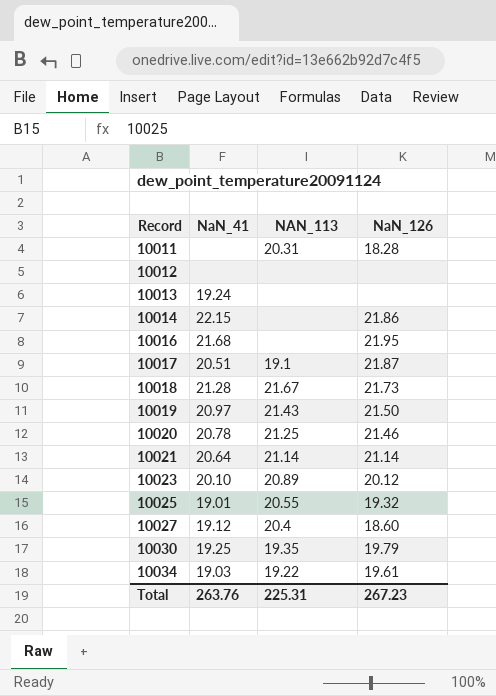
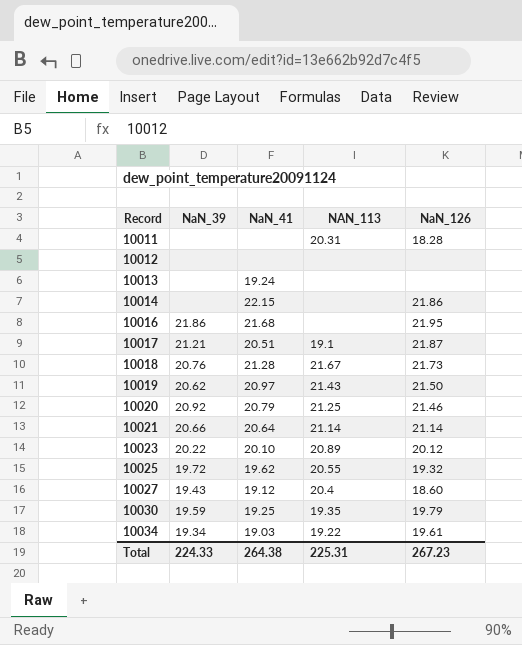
column NaN_39 | position: none -> 2
10020 | NaN_41: 20.78 -> 20.79
10025 | NaN_41: 19.01 -> 19.62
Total | NaN_41: 263.76 -> 264.38

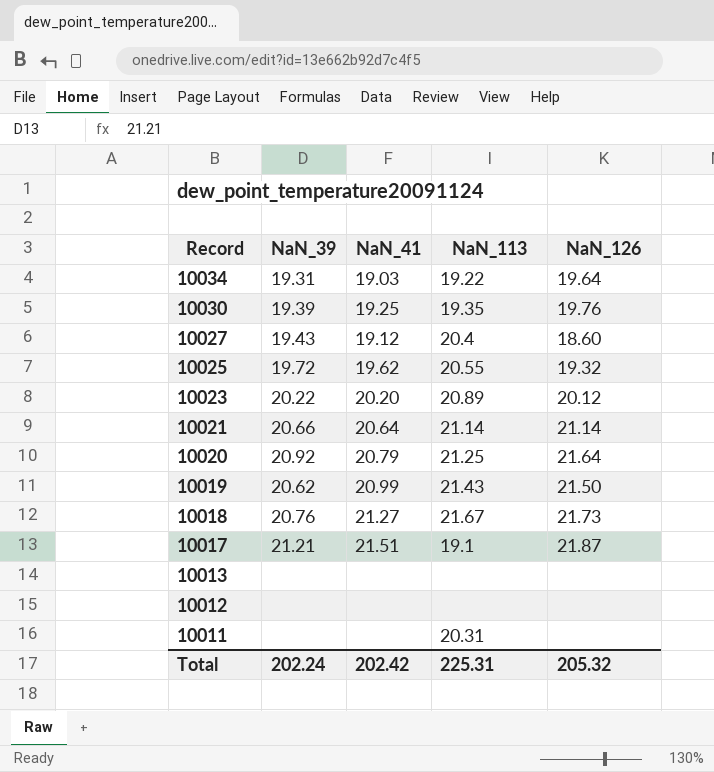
row order: Record ascending -> Record descending
column name: NAN_113 -> NaN_113
row 10014: none | 22.15 | none | 21.86 -> none
row 10016: 21.86 | 21.68 | none | 21.95 -> none
10034 | NaN_39: 19.34 -> 19.31
10034 | NaN_126: 19.61 -> 19.64
10030 | NaN_39: 19.59 -> 19.39
10030 | NaN_126: 19.79 -> 19.76
10023 | NaN_41: 20.10 -> 20.20
10020 | NaN_126: 21.46 -> 21.64
10019 | NaN_41: 20.97 -> 20.99
10018 | NaN_41: 21.28 -> 21.27
10017 | NaN_41: 20.51 -> 21.51
10013 | NaN_41: 19.24 -> none
10011 | NaN_126: 18.28 -> none
Total | NaN_39: 224.33 -> 202.24
Total | NaN_41: 264.38 -> 202.42
Total | NaN_126: 267.23 -> 205.32

